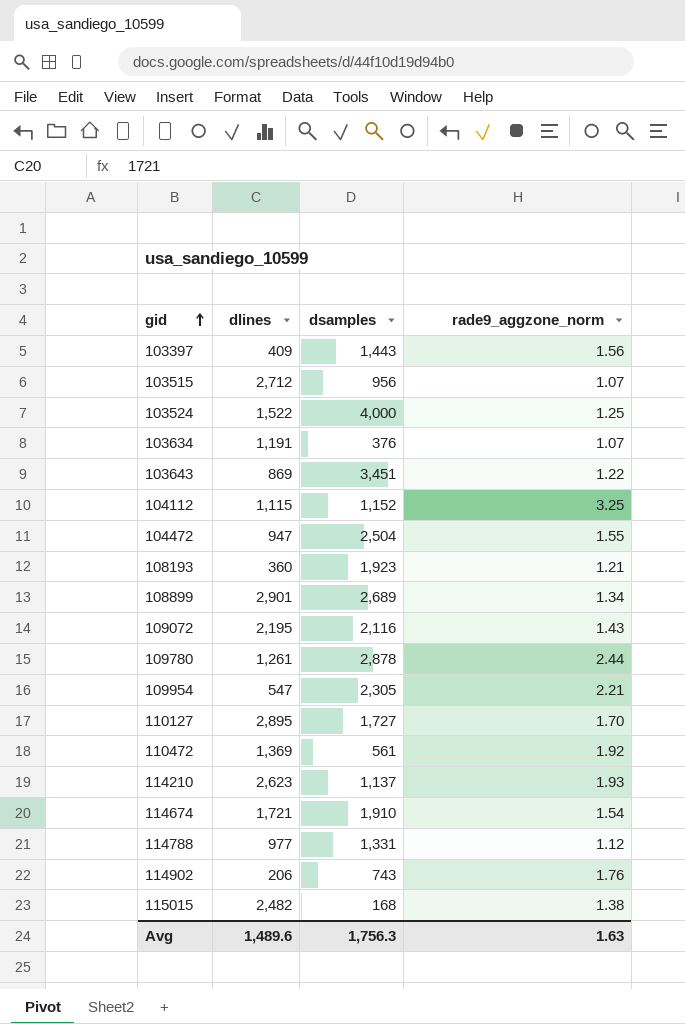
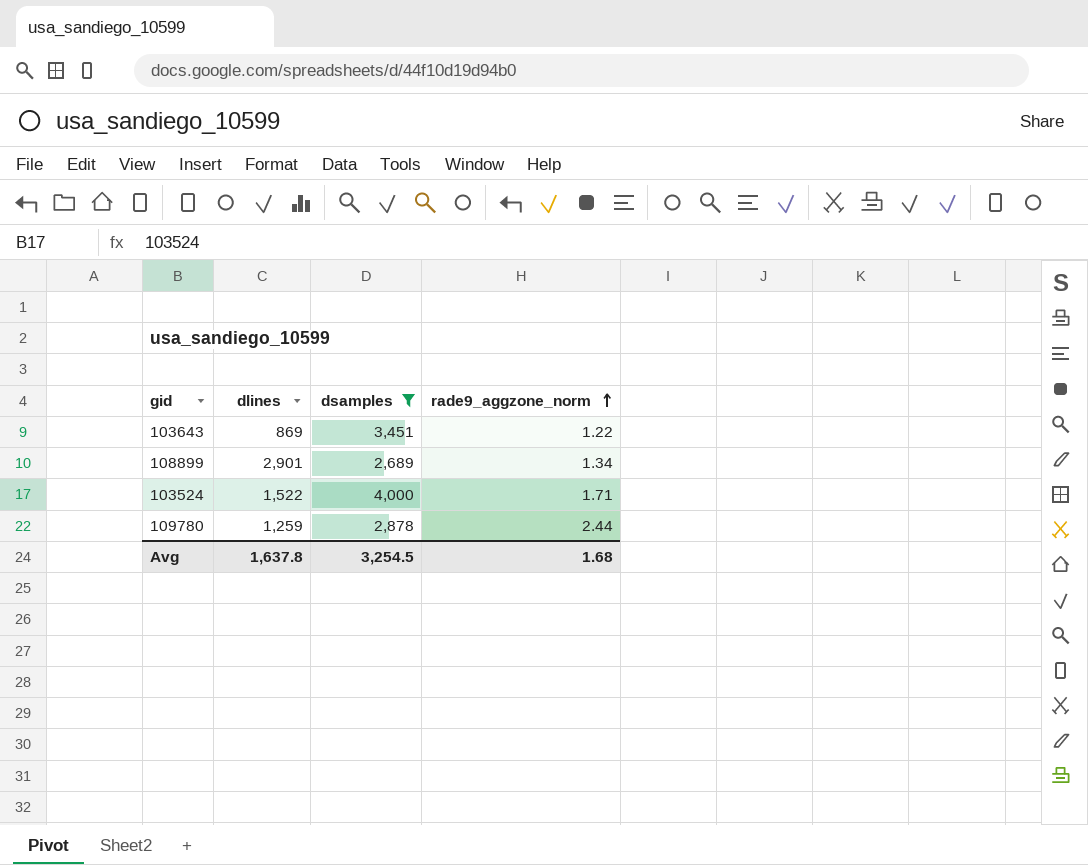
filter: none -> dsamples >= 2,689
row order: gid ascending -> rade9_aggzone_norm ascending
103524 | rade9_aggzone_norm: 1.25 -> 1.71
109780 | dlines: 1,261 -> 1,259
Avg | dlines: 1,489.6 -> 1,637.8
Avg | dsamples: 1,756.3 -> 3,254.5
Avg | rade9_aggzone_norm: 1.63 -> 1.68

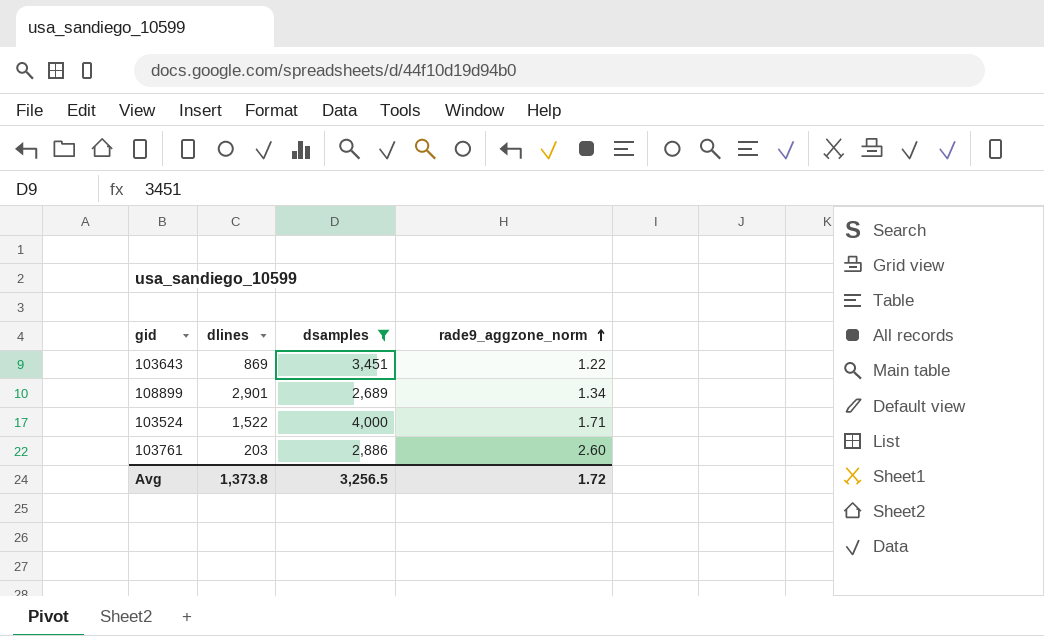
row 109780: 1,259 | 2,878 | 2.44 -> none
row 103761: none -> 203 | 2,886 | 2.60
Avg | dlines: 1,637.8 -> 1,373.8
Avg | dsamples: 3,254.5 -> 3,256.5
Avg | rade9_aggzone_norm: 1.68 -> 1.72

